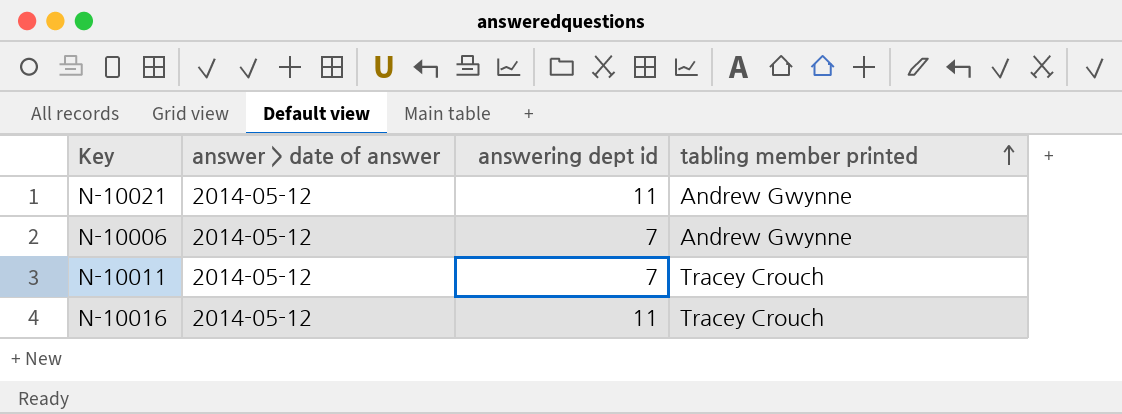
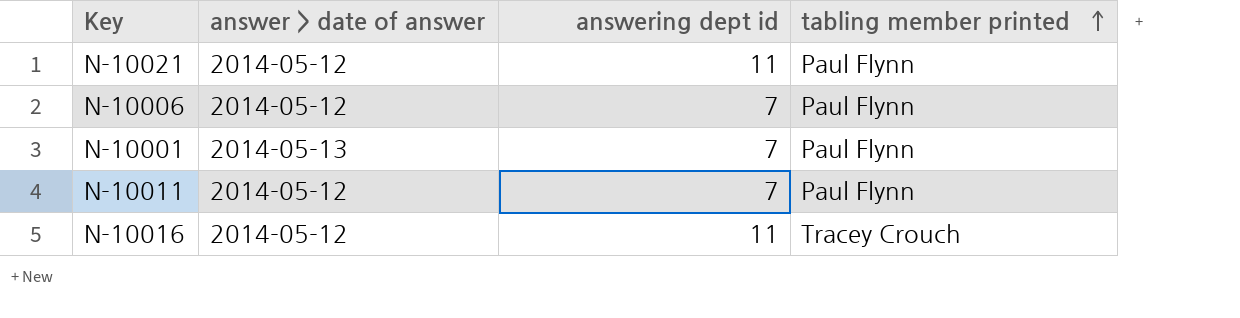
N-10021 | tabling member printed: Andrew Gwynne -> Paul Flynn
N-10006 | tabling member printed: Andrew Gwynne -> Paul Flynn
row N-10001: none -> 2014-05-13 | 7 | Paul Flynn
N-10011 | tabling member printed: Tracey Crouch -> Paul Flynn

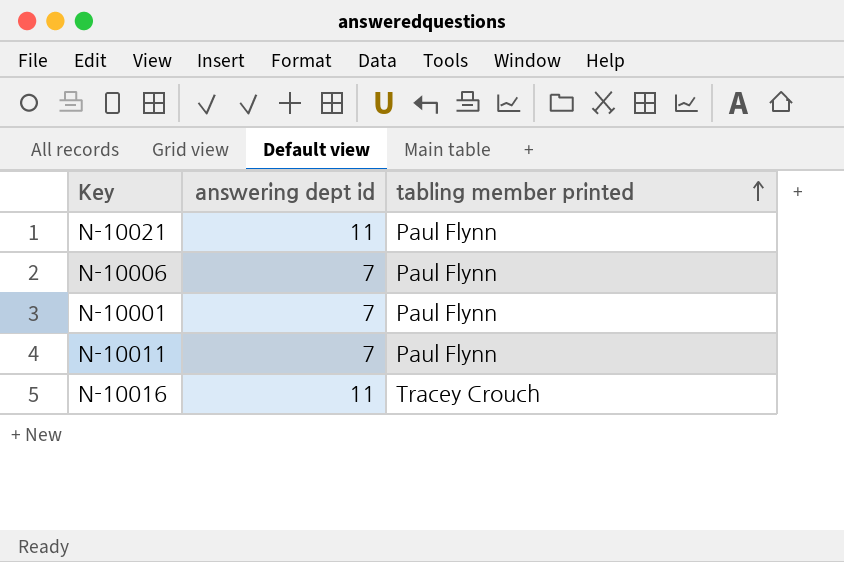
column answer > date of answer | position: 2 -> none

